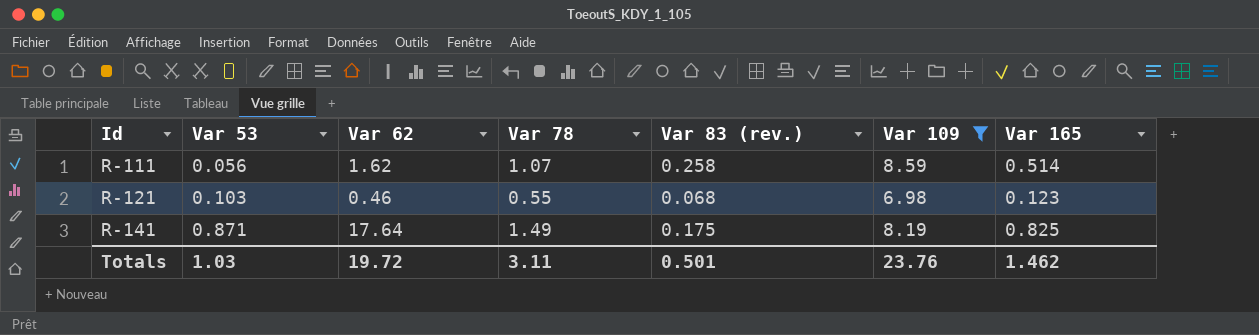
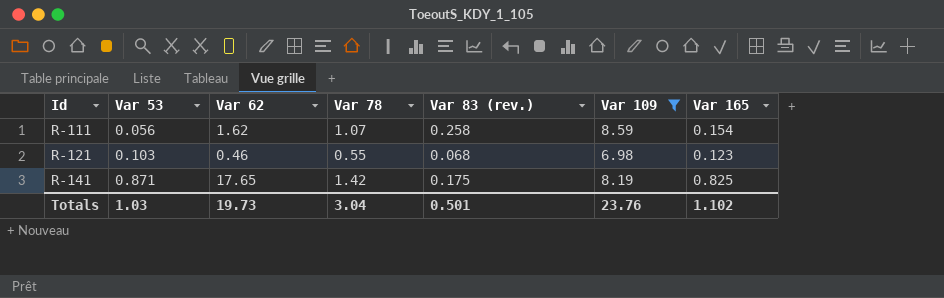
R-111 | Var 165: 0.514 -> 0.154
R-141 | Var 62: 17.64 -> 17.65
R-141 | Var 78: 1.49 -> 1.42
Totals | Var 62: 19.72 -> 19.73
Totals | Var 78: 3.11 -> 3.04
Totals | Var 165: 1.462 -> 1.102

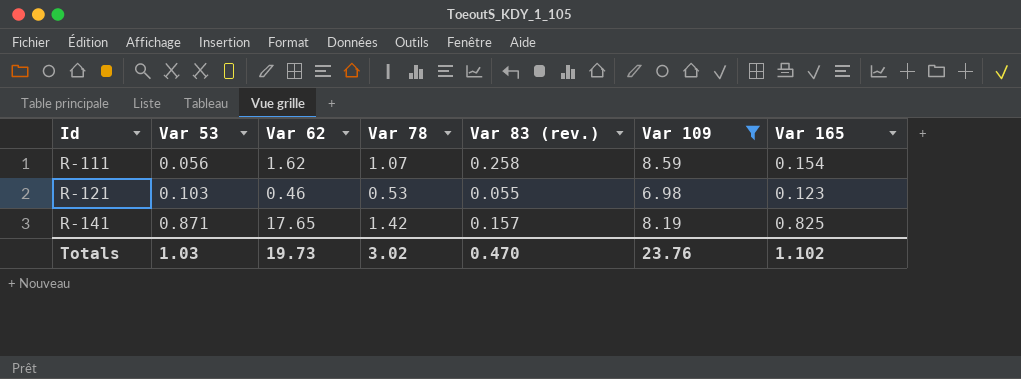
R-121 | Var 78: 0.55 -> 0.53
R-121 | Var 83 (rev.): 0.068 -> 0.055
R-141 | Var 83 (rev.): 0.175 -> 0.157
Totals | Var 78: 3.04 -> 3.02
Totals | Var 83 (rev.): 0.501 -> 0.470

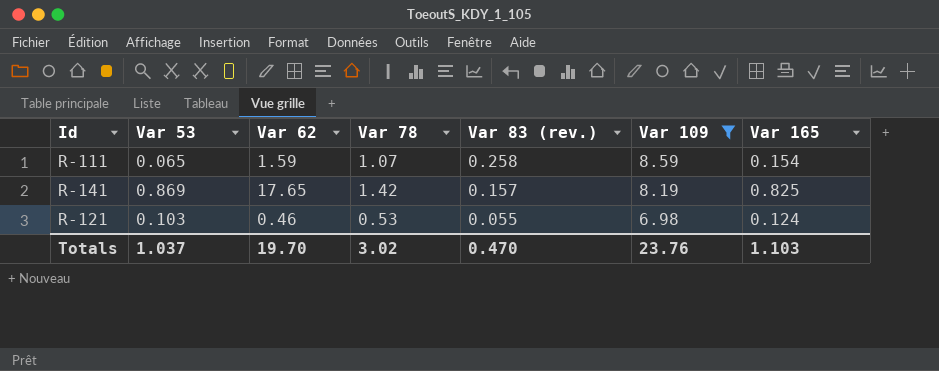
row order: Id ascending -> Var 83 (rev.) descending
R-111 | Var 53: 0.056 -> 0.065
R-111 | Var 62: 1.62 -> 1.59
R-141 | Var 53: 0.871 -> 0.869
R-121 | Var 165: 0.123 -> 0.124
Totals | Var 53: 1.03 -> 1.037
Totals | Var 62: 19.73 -> 19.70
Totals | Var 165: 1.102 -> 1.103

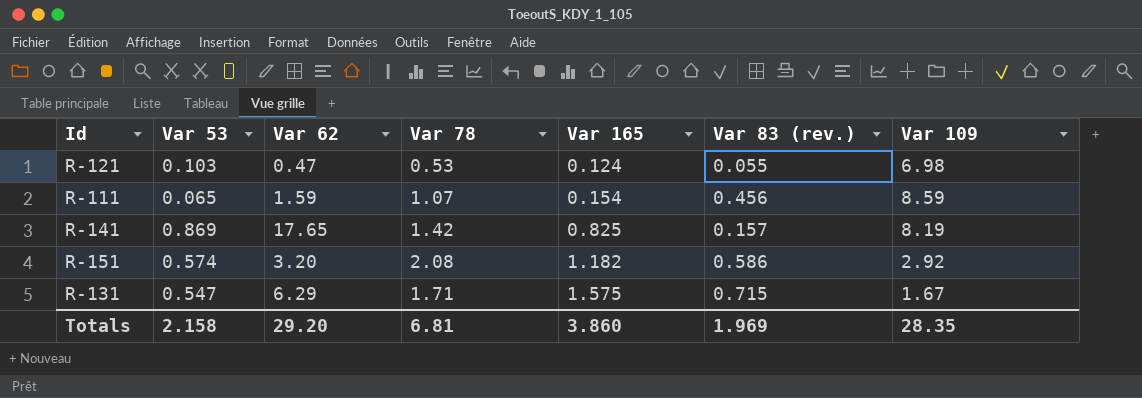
filter: Var 109 >= 6.98 -> none
row order: Var 83 (rev.) descending -> Var 165 ascending
column Var 165 | position: 7 -> 5
R-121 | Var 62: 0.46 -> 0.47
R-111 | Var 83 (rev.): 0.258 -> 0.456
Totals | Var 53: 1.037 -> 2.158
Totals | Var 62: 19.70 -> 29.20
Totals | Var 78: 3.02 -> 6.81
Totals | Var 165: 1.103 -> 3.860
Totals | Var 83 (rev.): 0.470 -> 1.969
Totals | Var 109: 23.76 -> 28.35

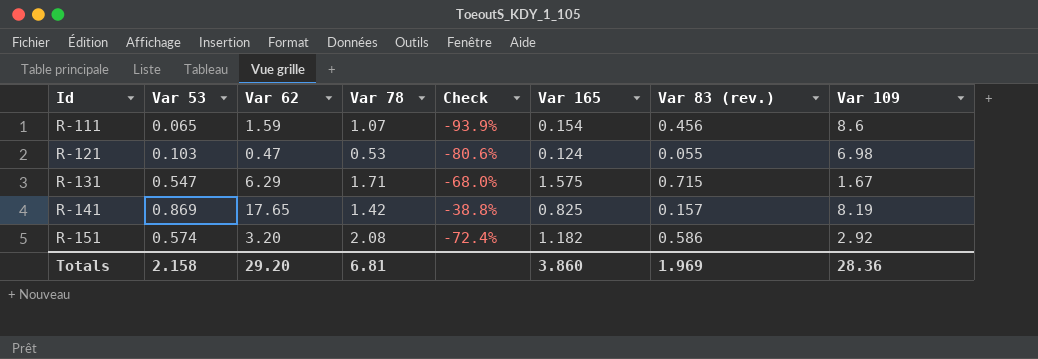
row order: Var 165 ascending -> Id ascending
column Check | formula: none -> ([Var 53] - [Var 78]) / [Var 78]
R-111 | Var 109: 8.59 -> 8.6
Totals | Var 109: 28.35 -> 28.36

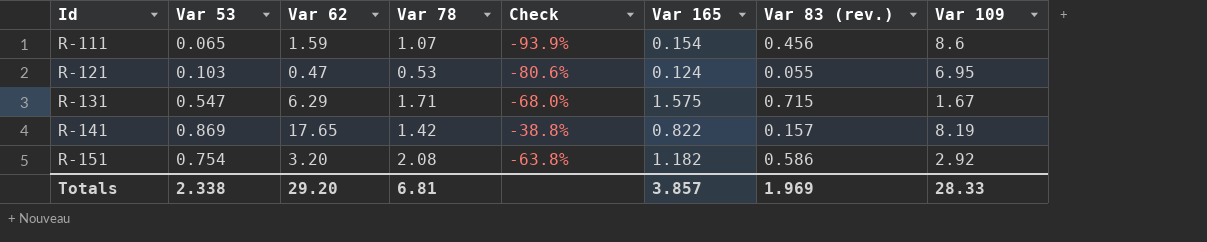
R-121 | Var 109: 6.98 -> 6.95
R-141 | Var 165: 0.825 -> 0.822
R-151 | Var 53: 0.574 -> 0.754
R-151 | Check: -72.4% -> -63.8%
Totals | Var 53: 2.158 -> 2.338
Totals | Var 165: 3.860 -> 3.857
Totals | Var 109: 28.36 -> 28.33

